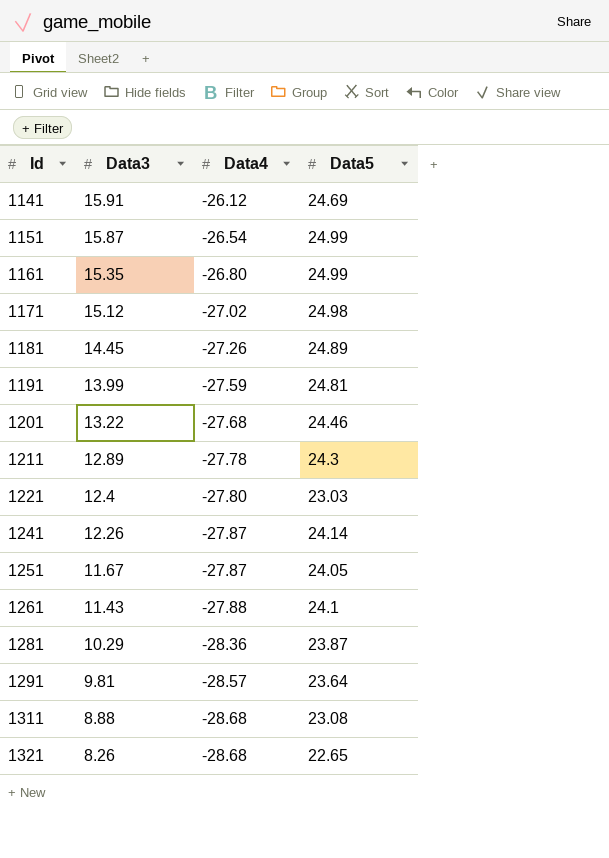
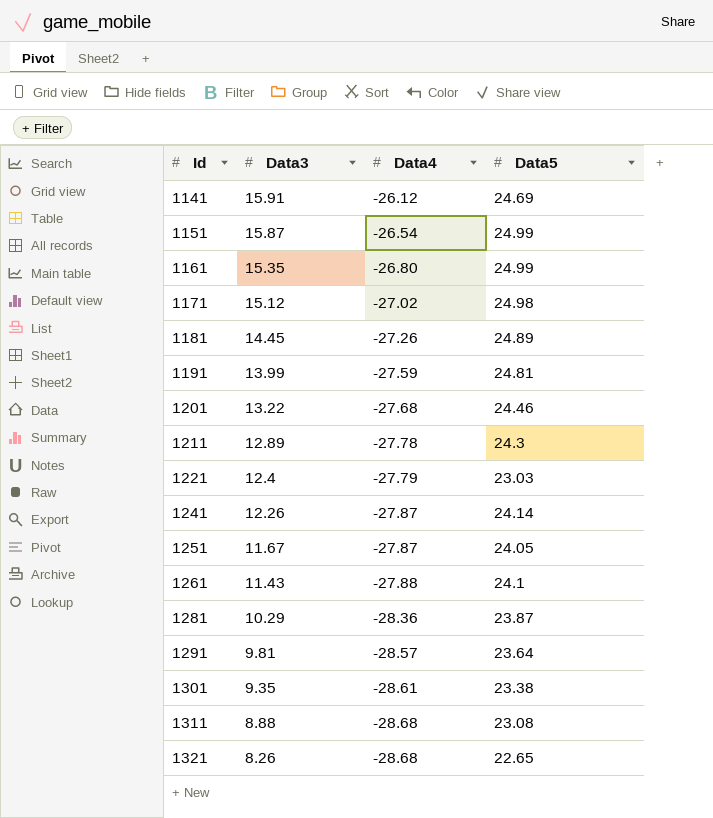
1221 | Data4: -27.80 -> -27.79
row 1301: none -> 9.35 | -28.61 | 23.38

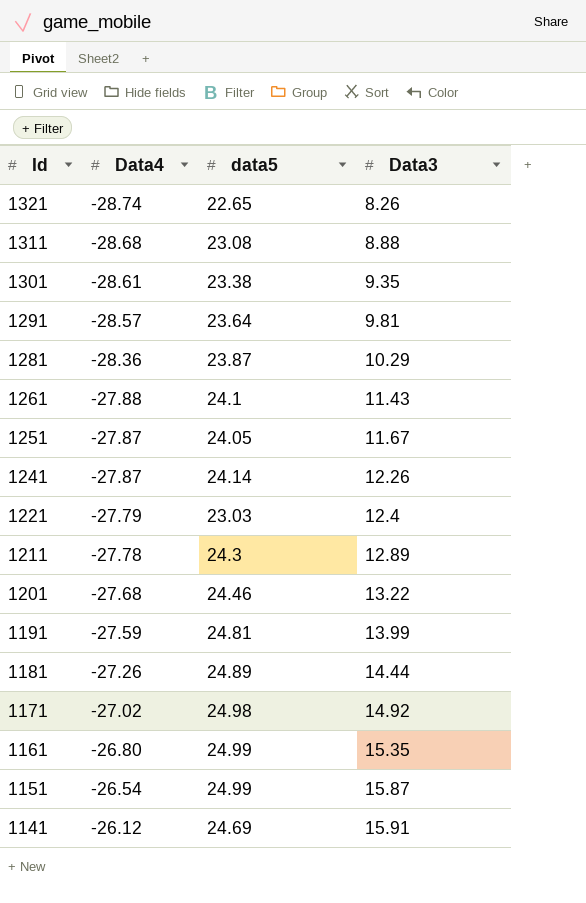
row order: Id ascending -> Id descending
column name: Data5 -> data5
column Data3 | position: 2 -> 4
1321 | Data4: -28.68 -> -28.74
1181 | Data3: 14.45 -> 14.44
1171 | Data3: 15.12 -> 14.92

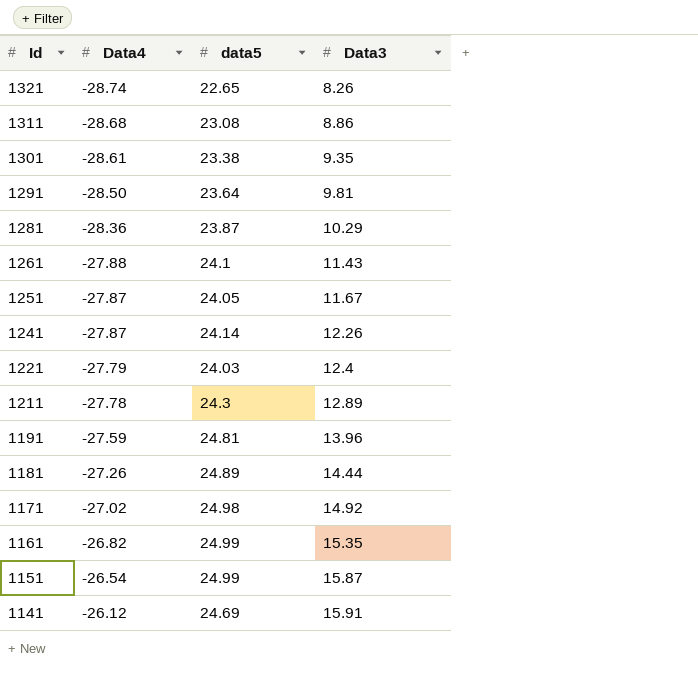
row 1201: -27.68 | 24.46 | 13.22 -> none
1311 | Data3: 8.88 -> 8.86
1291 | Data4: -28.57 -> -28.50
1221 | data5: 23.03 -> 24.03
1191 | Data3: 13.99 -> 13.96
1161 | Data4: -26.80 -> -26.82

